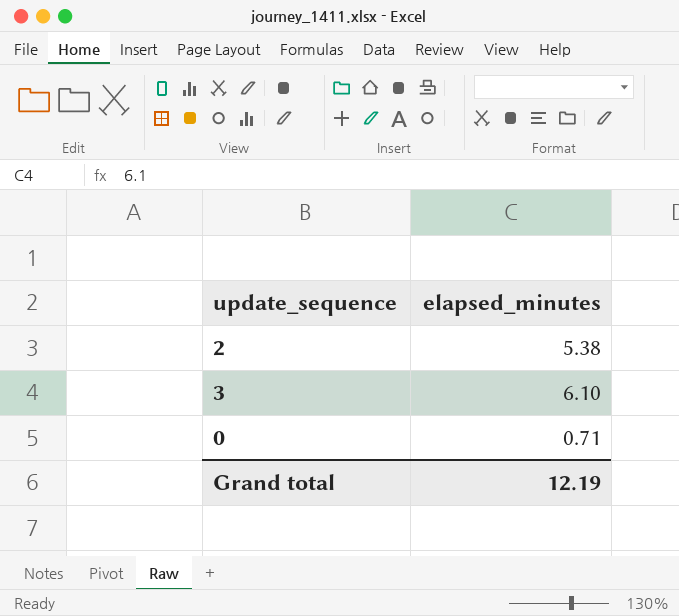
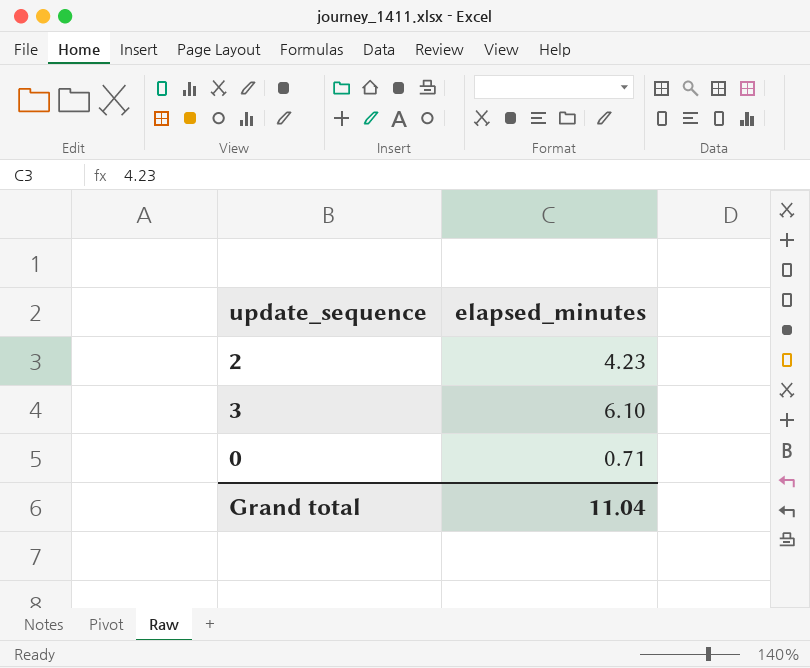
2 | elapsed_minutes: 5.38 -> 4.23
Grand total | elapsed_minutes: 12.19 -> 11.04

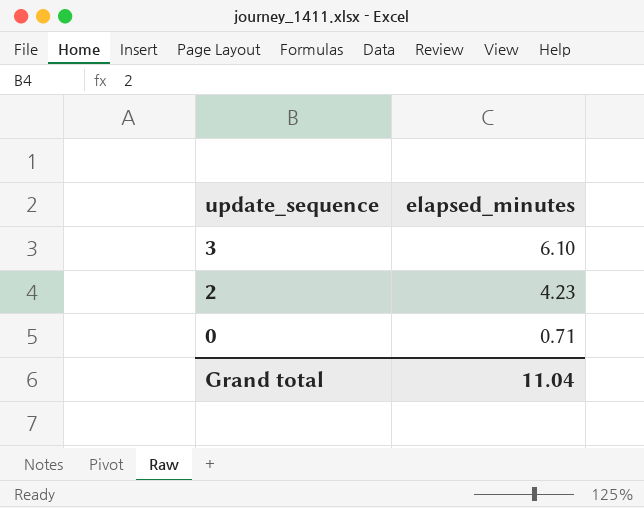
row order: none -> update_sequence descending

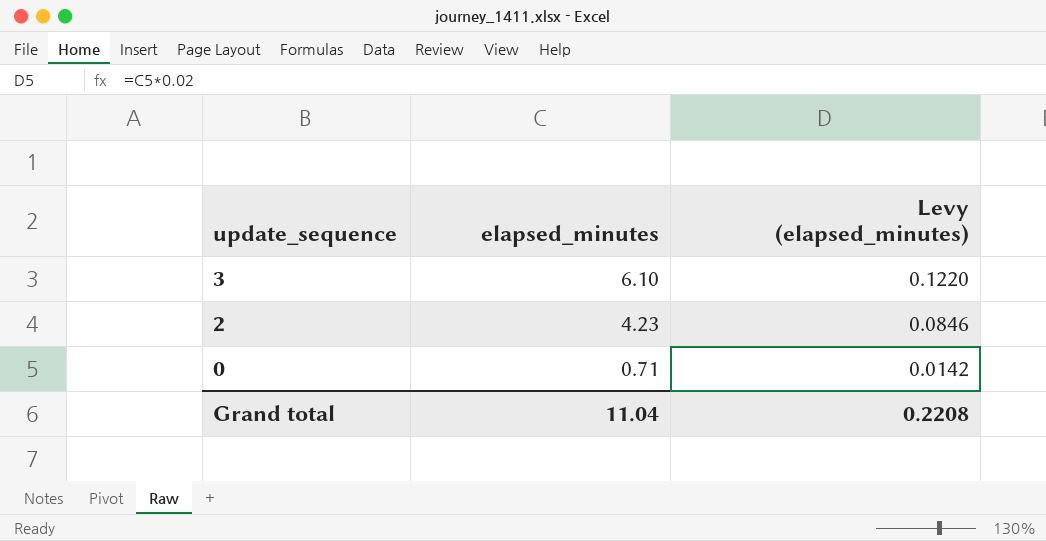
column Levy (elapsed_minutes) | formula: none -> [elapsed_minutes] * 0.02

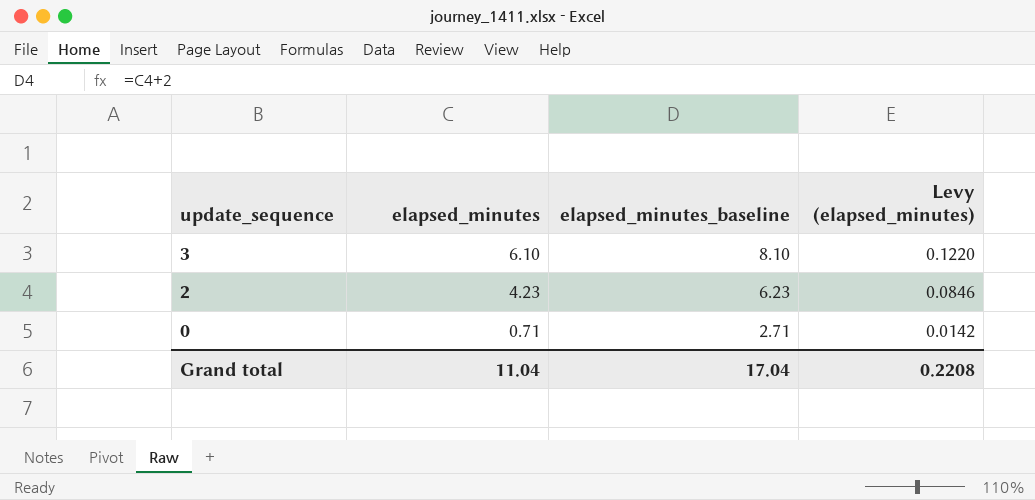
column elapsed_minutes_baseline | formula: none -> [elapsed_minutes] + 2

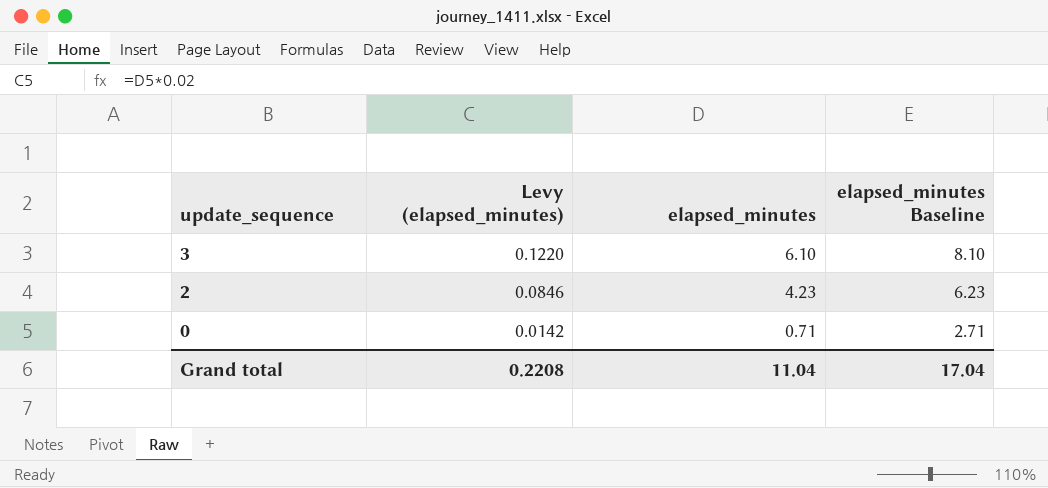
column Levy (elapsed_minutes) | position: 4 -> 2
column name: elapsed_minutes_baseline -> elapsed_minutes Baseline

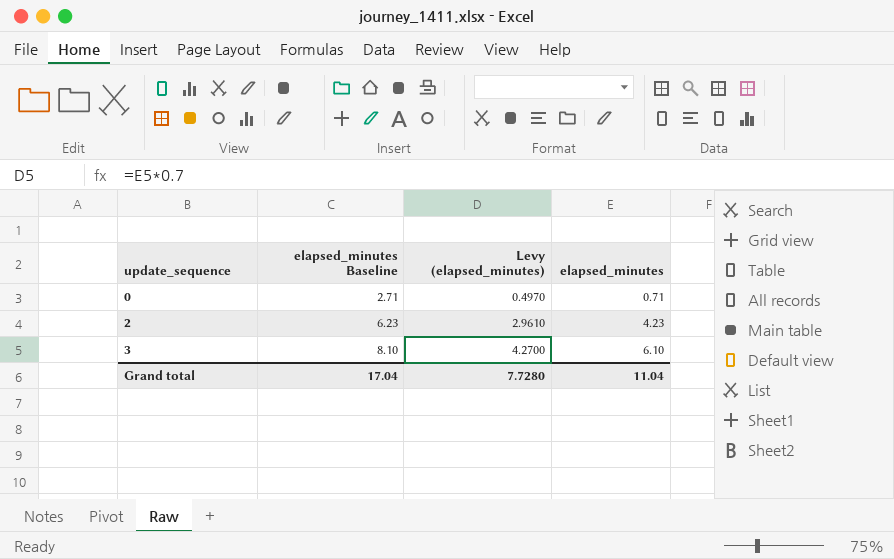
row order: update_sequence descending -> update_sequence ascending
column elapsed_minutes Baseline | position: 4 -> 2
column Levy (elapsed_minutes) | formula: [elapsed_minutes] * 0.02 -> [elapsed_minutes] * 0.7
Grand total | Levy (elapsed_minutes): 0.2208 -> 7.7280

